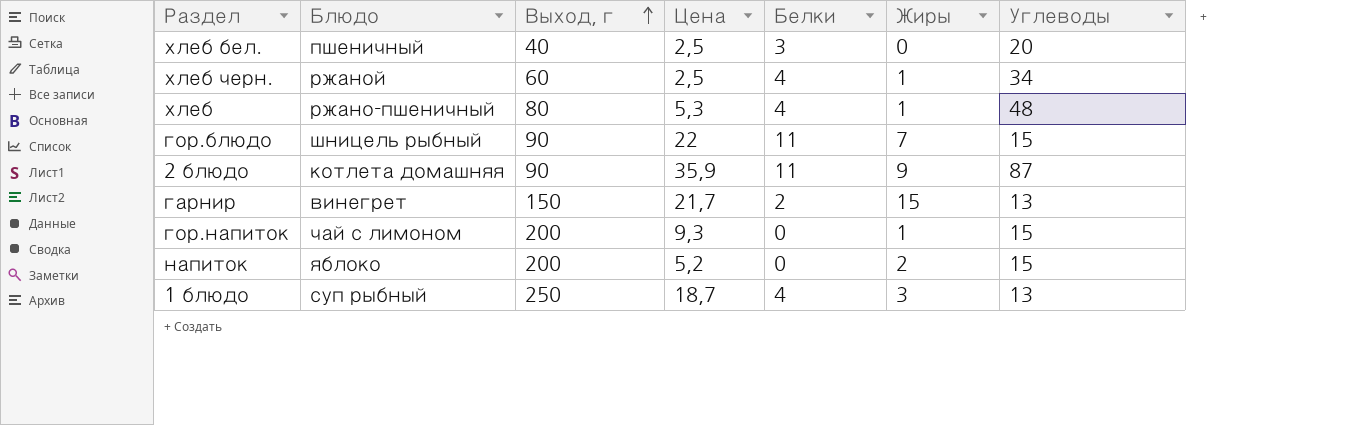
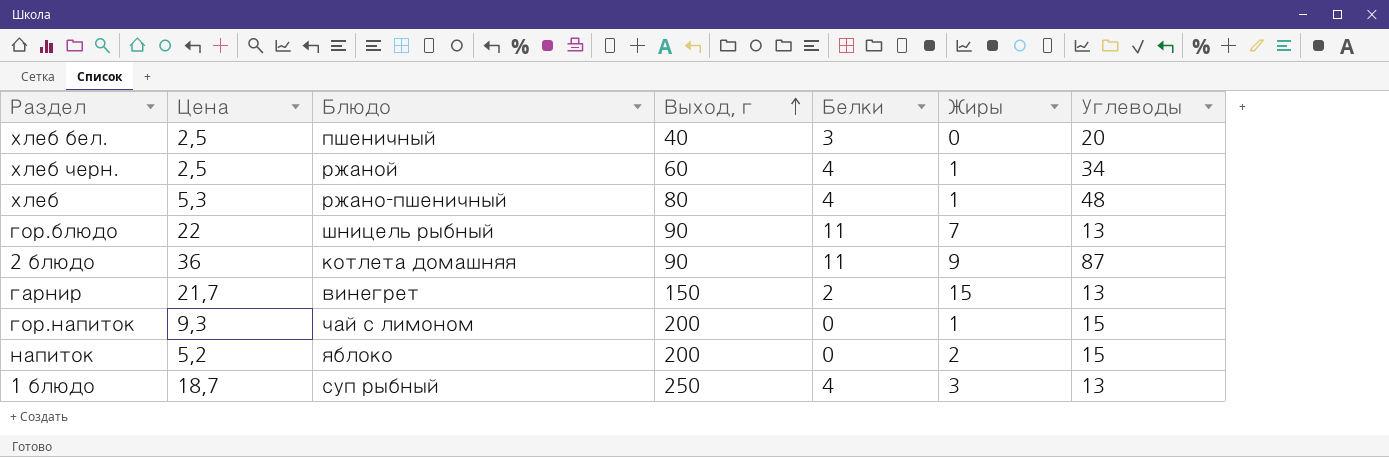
column Цена | position: 4 -> 2
гор.блюдо | Углеводы: 15 -> 13
2 блюдо | Цена: 35,9 -> 36

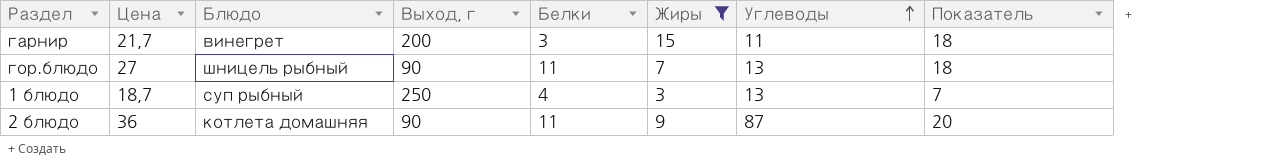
filter: none -> Жиры >= 3
row order: Выход, г ascending -> Углеводы ascending
column Показатель | formula: none -> [Белки] + [Жиры]
гарнир | Выход, г: 150 -> 200
гарнир | Белки: 2 -> 3
гарнир | Углеводы: 13 -> 11
гор.блюдо | Цена: 22 -> 27

